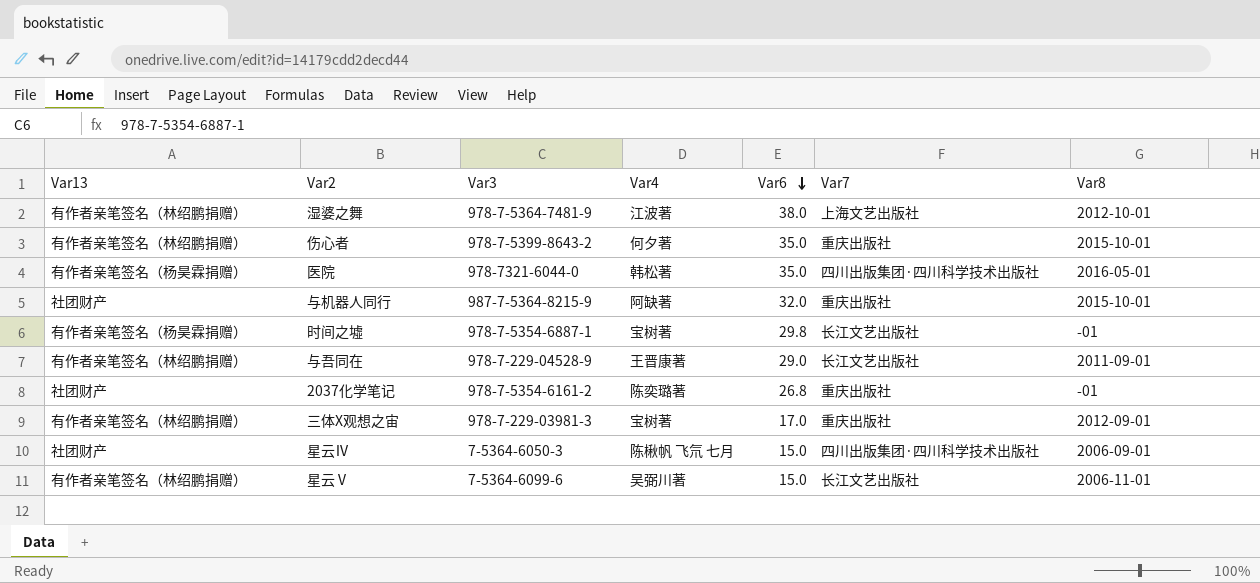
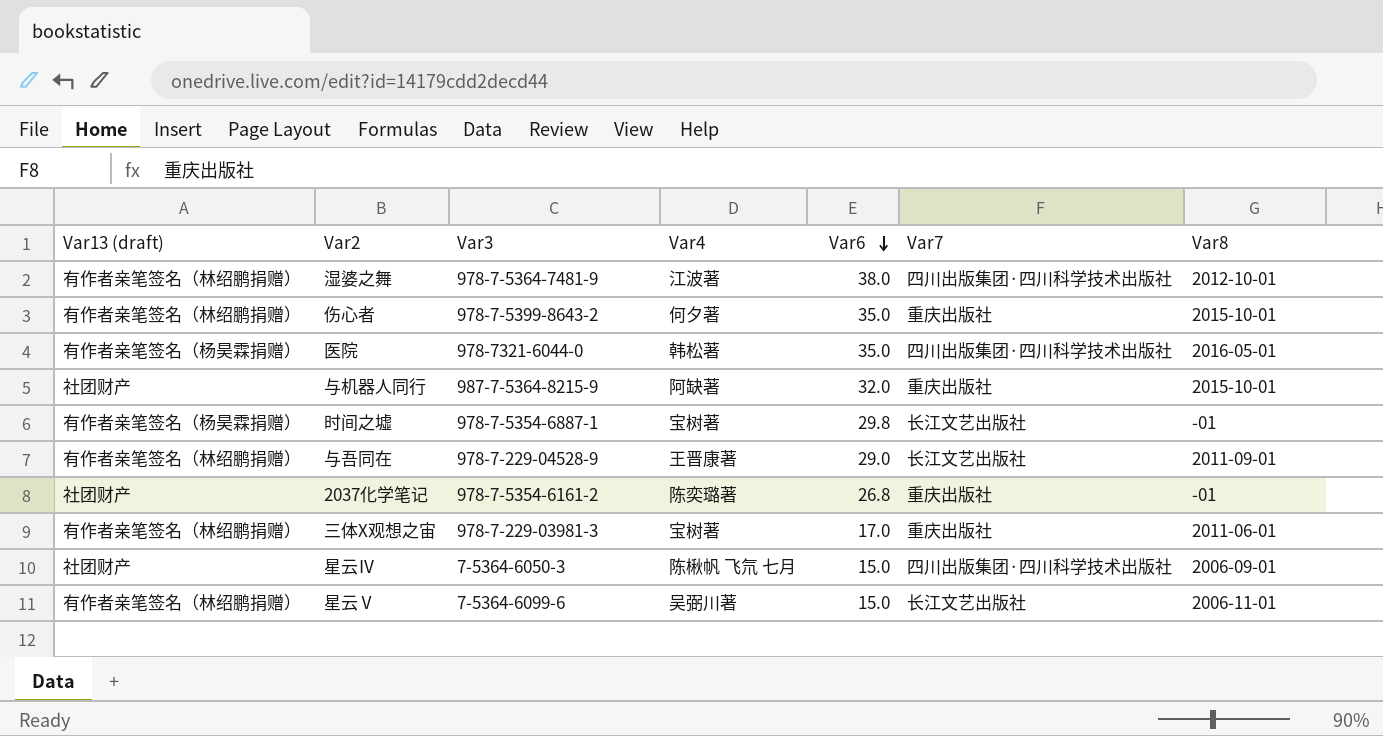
column name: Var13 -> Var13 (draft)
湿婆之舞 | Var7: 上海文艺出版社 -> 四川出版集团·四川科学技术出版社
三体X观想之宙 | Var8: 2012-09-01 -> 2011-06-01

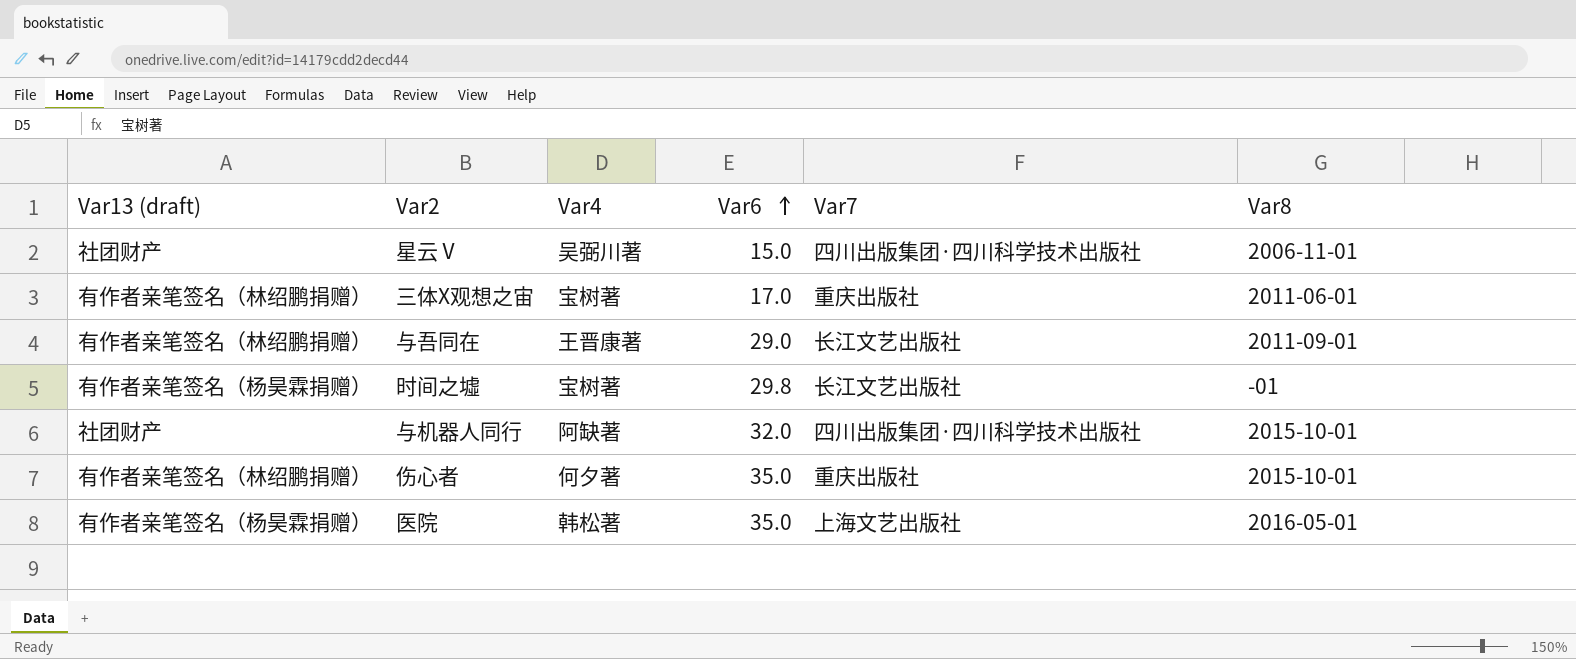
row order: Var6 descending -> Var6 ascending
column Var3 | position: 3 -> none
row 湿婆之舞: 有作者亲笔签名（林绍鹏捐赠） | 978-7-5364-7481-9 | 江波著 | 38.0 | 四川出版集团·四川科学技术出版社 | 2012-10-01 -> none
row 2037化学笔记: 社团财产 | 978-7-5354-6161-2 | 陈奕璐著 | 26.8 | 重庆出版社 | -01 -> none
row 星云Ⅳ: 社团财产 | 7-5364-6050-3 | 陈楸帆 飞氘 七月 | 15.0 | 四川出版集团·四川科学技术出版社 | 2006-09-01 -> none
星云Ⅴ | Var13 (draft): 有作者亲笔签名（林绍鹏捐赠） -> 社团财产
星云Ⅴ | Var7: 长江文艺出版社 -> 四川出版集团·四川科学技术出版社
与机器人同行 | Var7: 重庆出版社 -> 四川出版集团·四川科学技术出版社
医院 | Var7: 四川出版集团·四川科学技术出版社 -> 上海文艺出版社

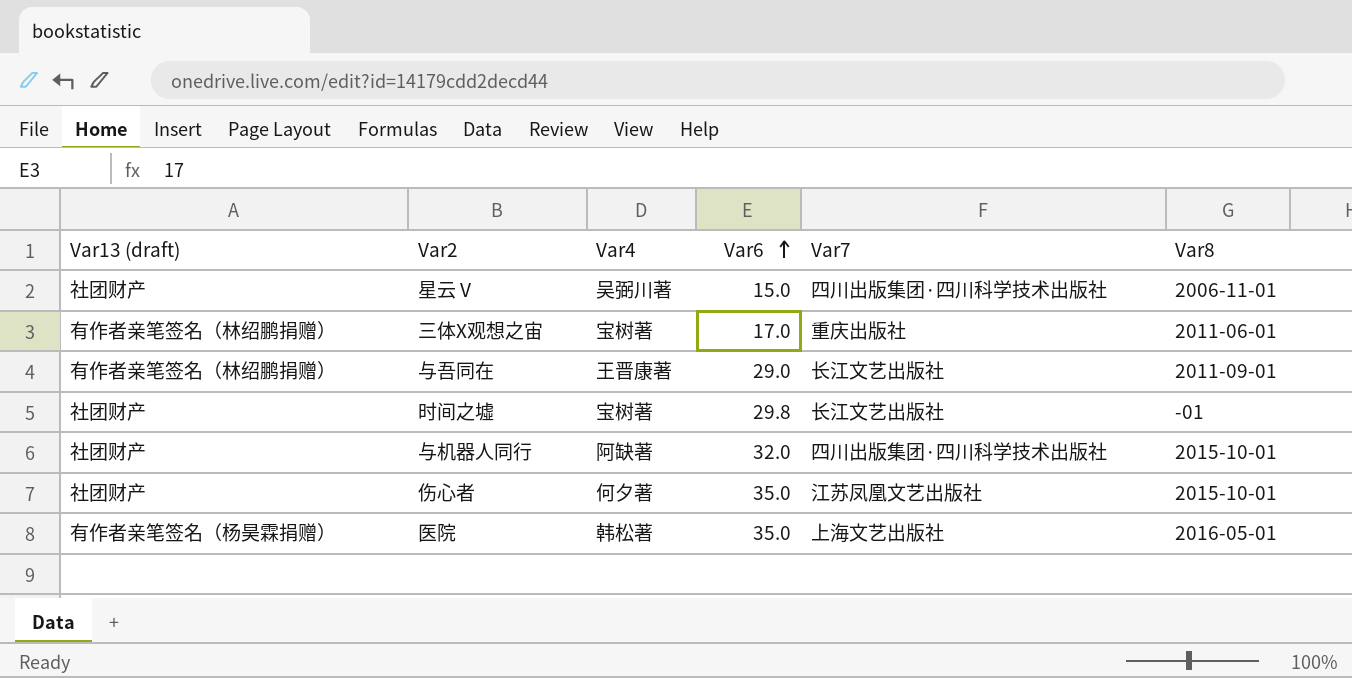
时间之墟 | Var13 (draft): 有作者亲笔签名（杨昊霖捐赠） -> 社团财产
伤心者 | Var13 (draft): 有作者亲笔签名（林绍鹏捐赠） -> 社团财产
伤心者 | Var7: 重庆出版社 -> 江苏凤凰文艺出版社

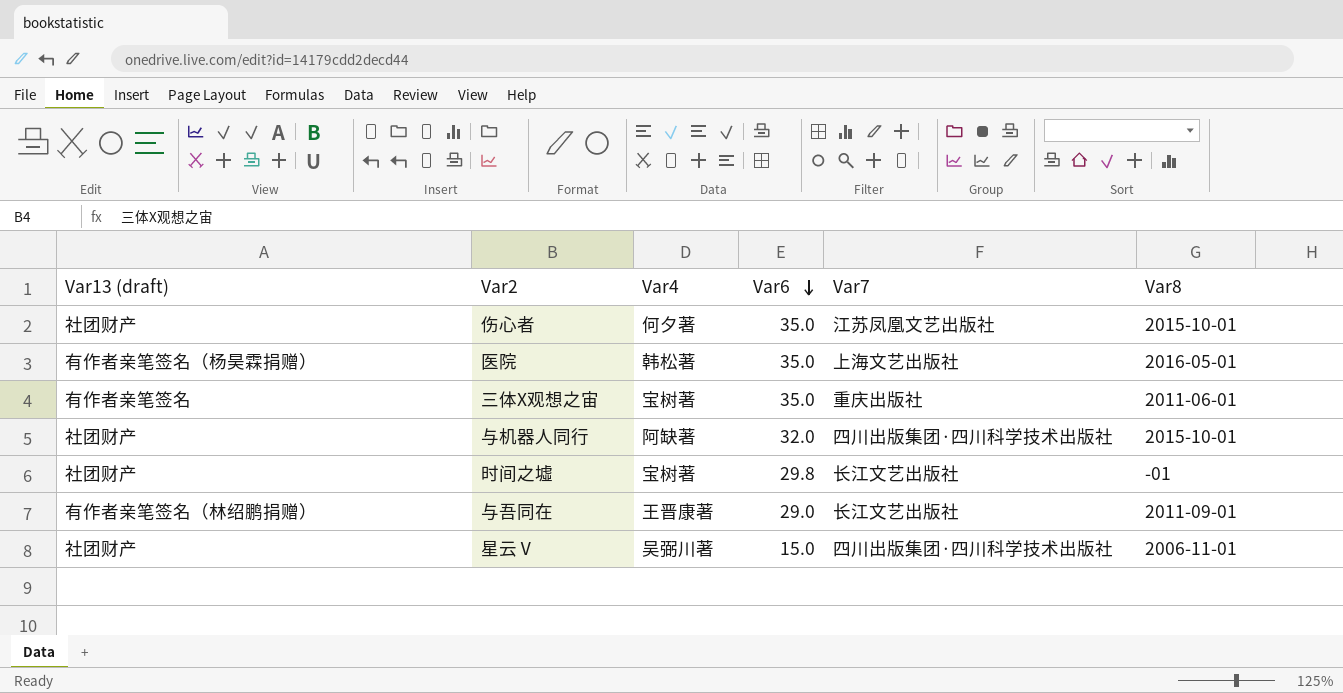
row order: Var6 ascending -> Var6 descending
三体X观想之宙 | Var13 (draft): 有作者亲笔签名（林绍鹏捐赠） -> 有作者亲笔签名
三体X观想之宙 | Var6: 17.0 -> 35.0

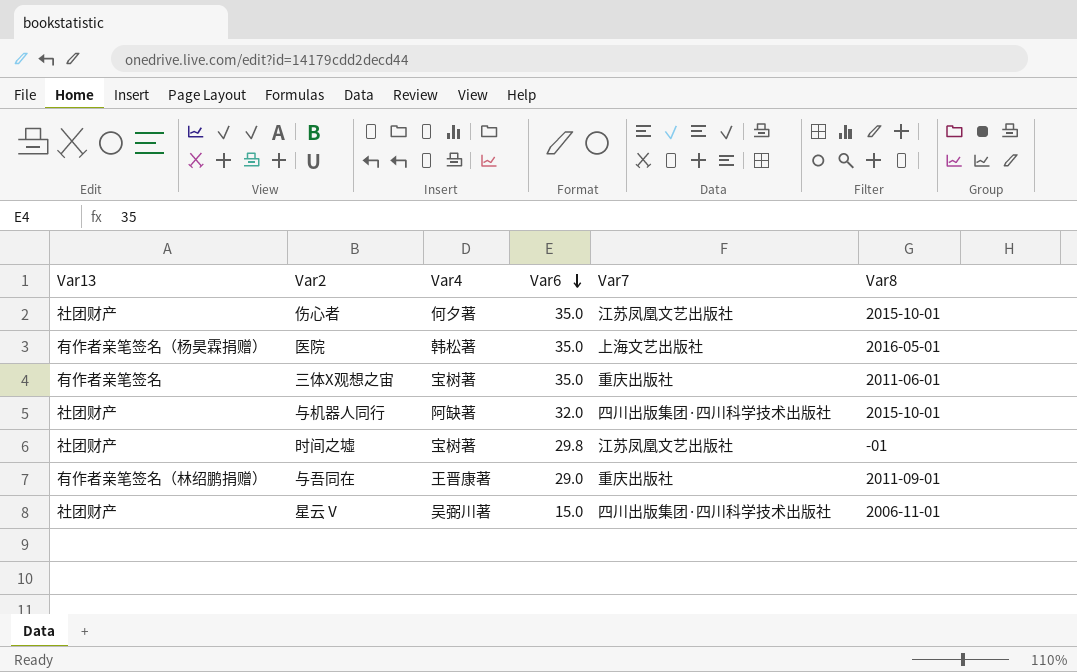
column name: Var13 (draft) -> Var13
时间之墟 | Var7: 长江文艺出版社 -> 江苏凤凰文艺出版社
与吾同在 | Var7: 长江文艺出版社 -> 重庆出版社

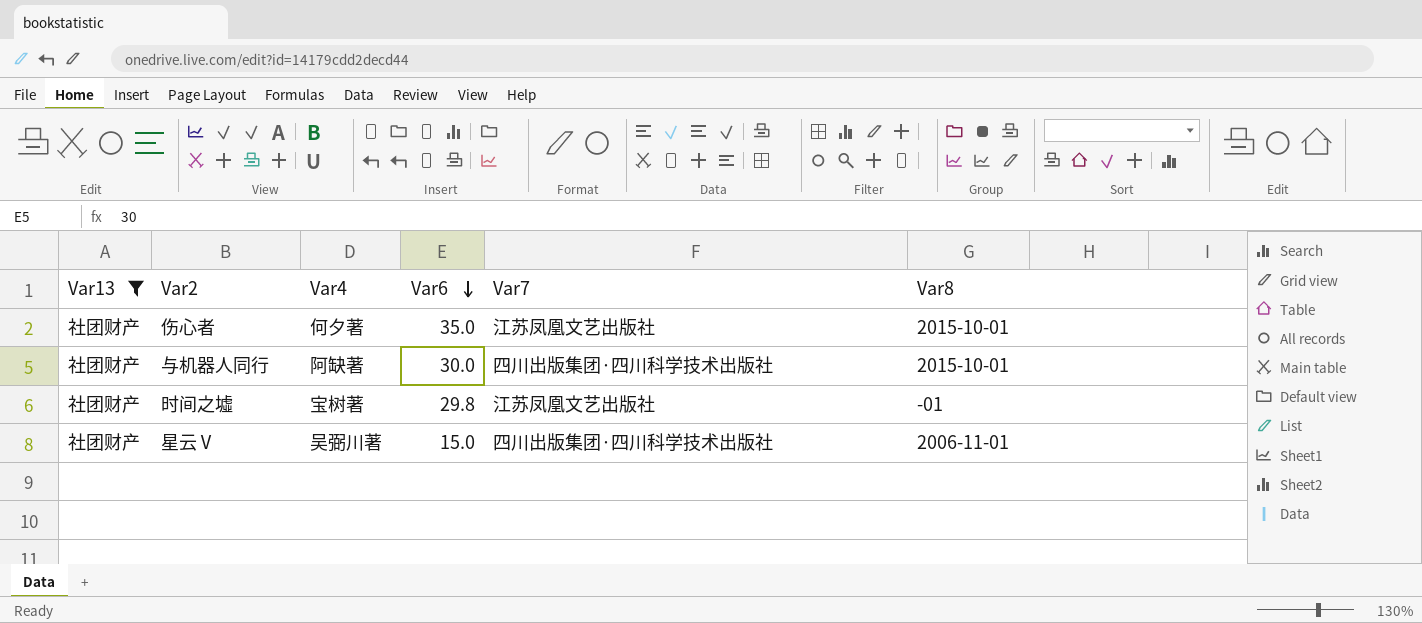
filter: none -> Var13 = 社团财产
与机器人同行 | Var6: 32.0 -> 30.0

